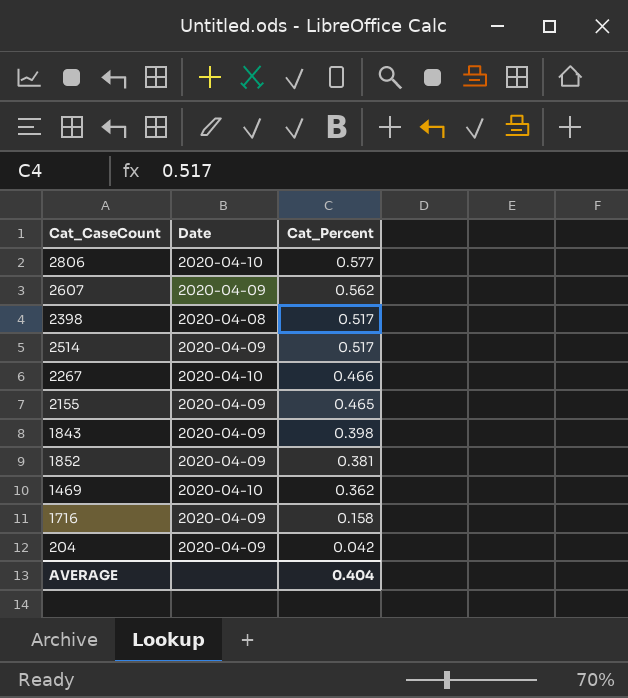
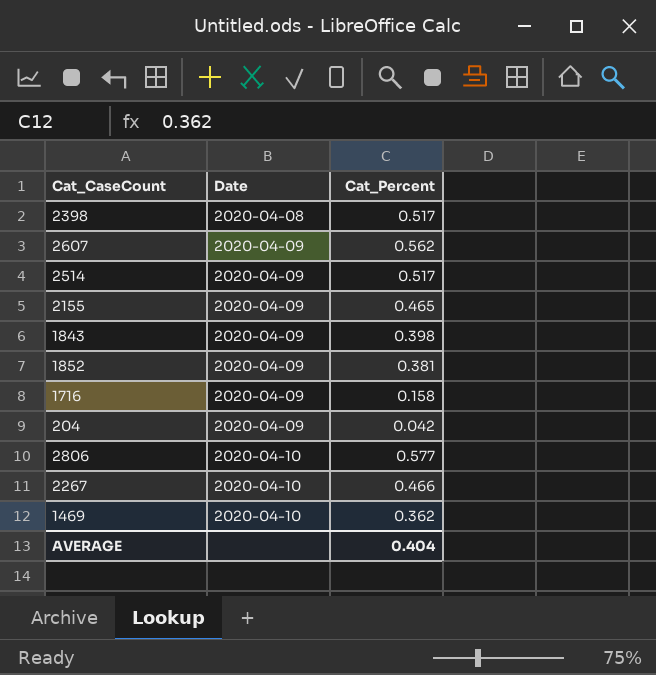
row order: Cat_Percent descending -> Date ascending

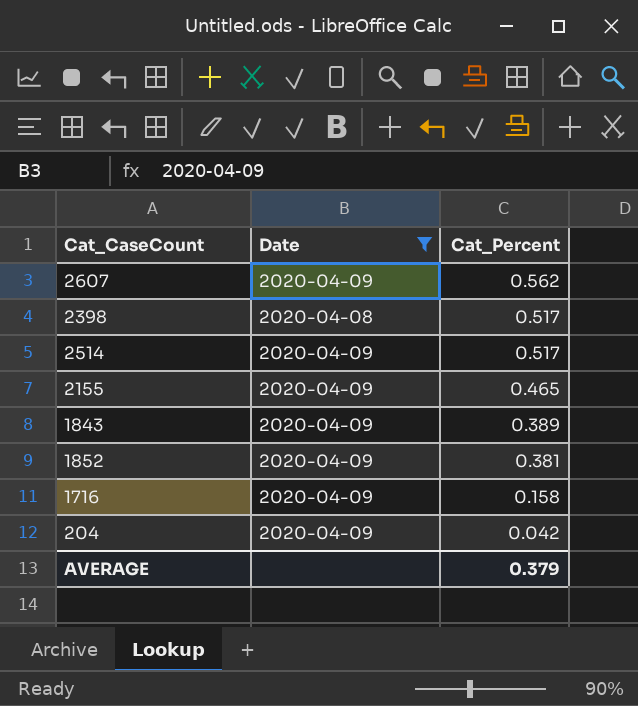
filter: none -> Date != 2020-04-10
row order: Date ascending -> Cat_Percent descending
1843 | Cat_Percent: 0.398 -> 0.389
AVERAGE | Cat_Percent: 0.404 -> 0.379

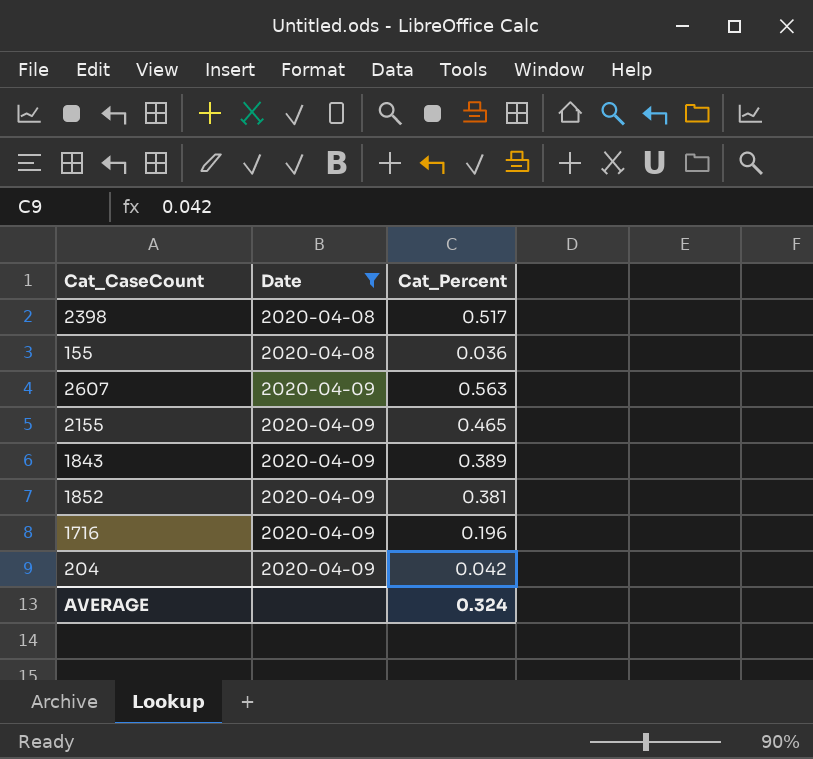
row order: Cat_Percent descending -> Date ascending
row 2514: 2020-04-09 | 0.517 -> none
row 155: none -> 2020-04-08 | 0.036
2607 | Cat_Percent: 0.562 -> 0.563
1716 | Cat_Percent: 0.158 -> 0.196
AVERAGE | Cat_Percent: 0.379 -> 0.324

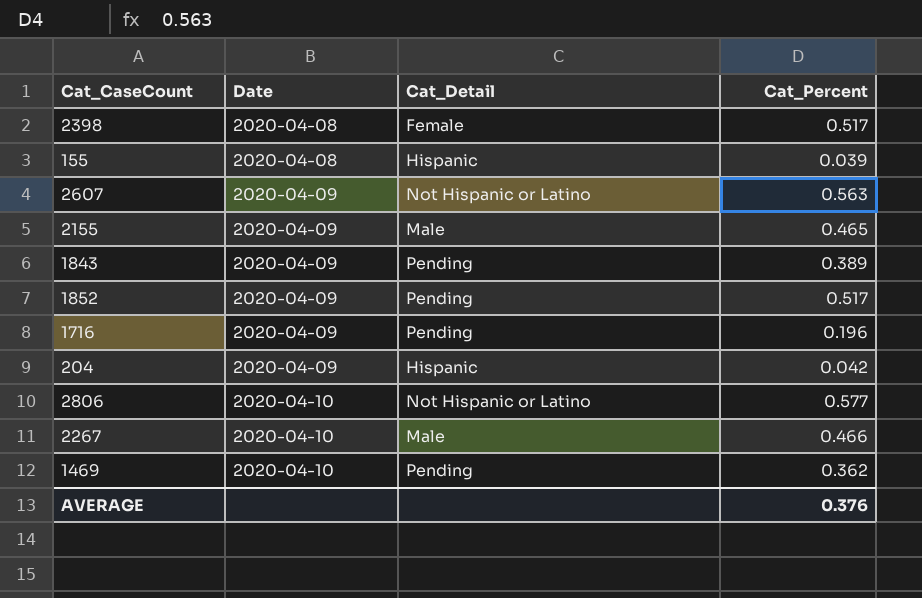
filter: Date != 2020-04-10 -> none
column Cat_Detail | position: none -> 3
155 | Cat_Percent: 0.036 -> 0.039
1852 | Cat_Percent: 0.381 -> 0.517
AVERAGE | Cat_Percent: 0.324 -> 0.376

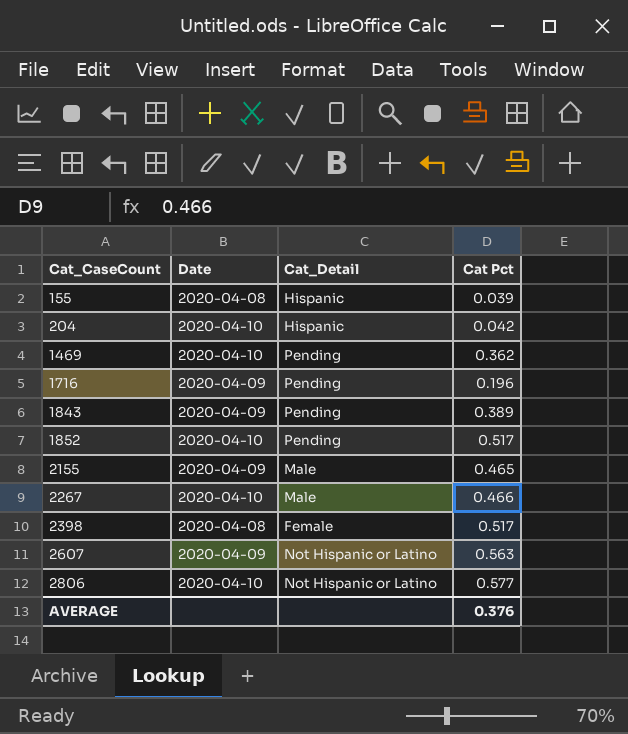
row order: Date ascending -> Cat_CaseCount ascending
column name: Cat_Percent -> Cat Pct
204 | Date: 2020-04-09 -> 2020-04-10
1852 | Date: 2020-04-09 -> 2020-04-10

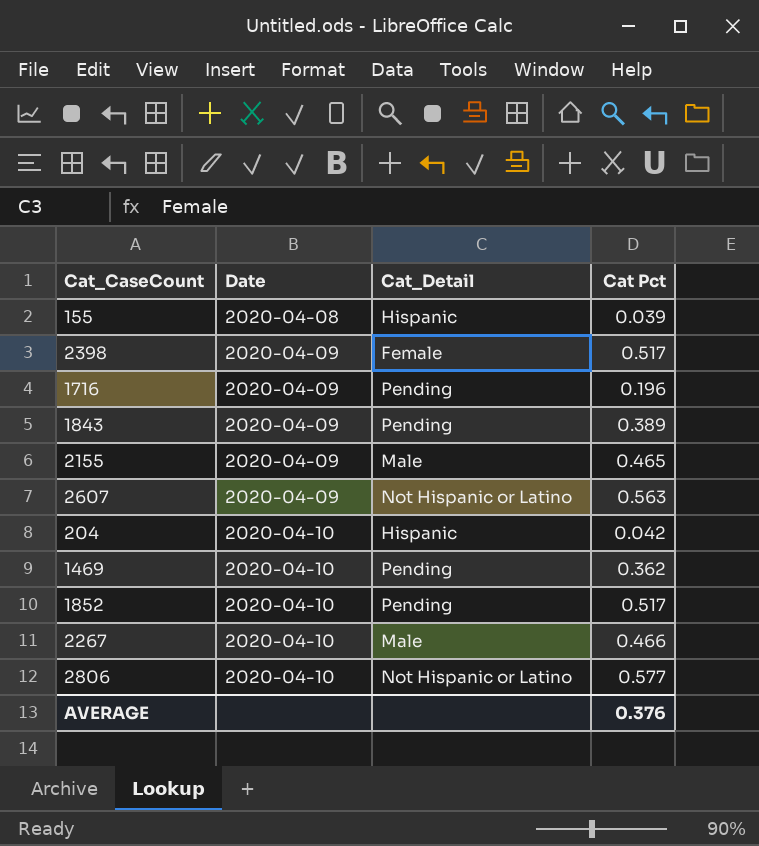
row order: Cat_CaseCount ascending -> Date ascending
2398 | Date: 2020-04-08 -> 2020-04-09

